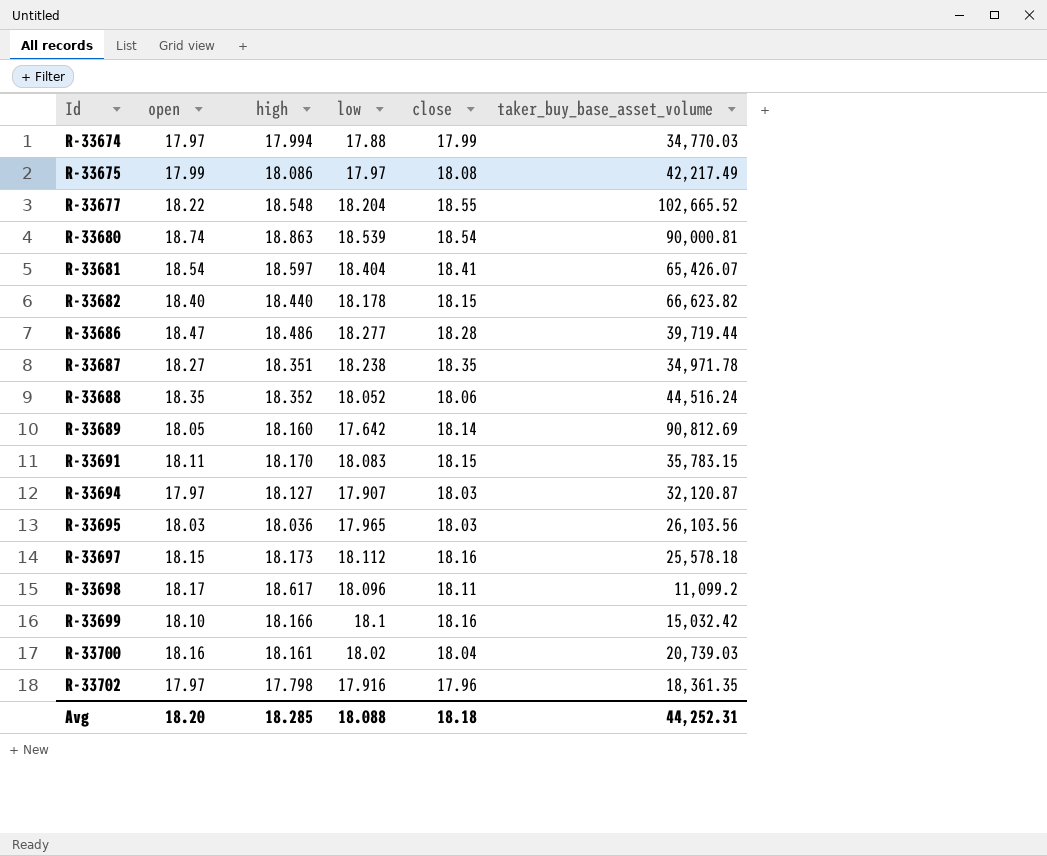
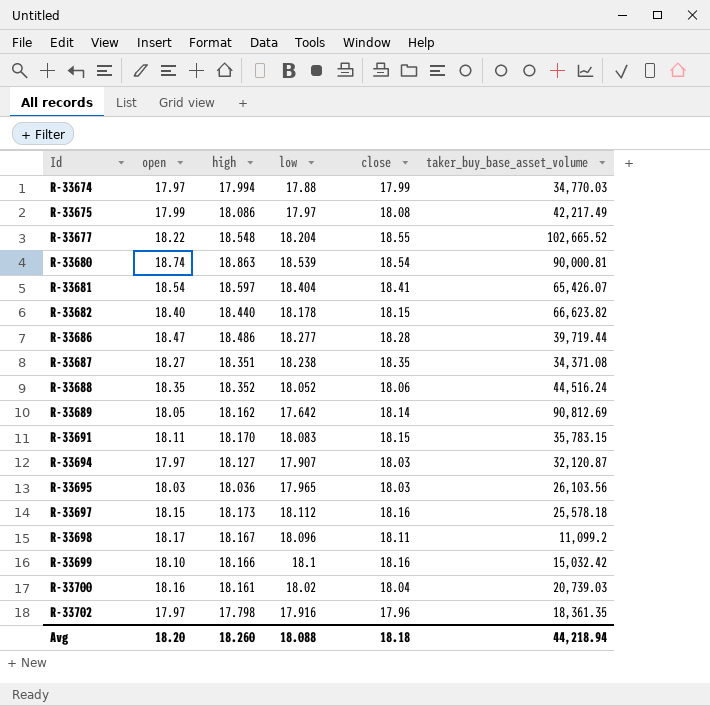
R-33687 | taker_buy_base_asset_volume: 34,971.78 -> 34,371.08
R-33689 | high: 18.160 -> 18.162
R-33698 | high: 18.617 -> 18.167
Avg | high: 18.285 -> 18.260
Avg | taker_buy_base_asset_volume: 44,252.31 -> 44,218.94

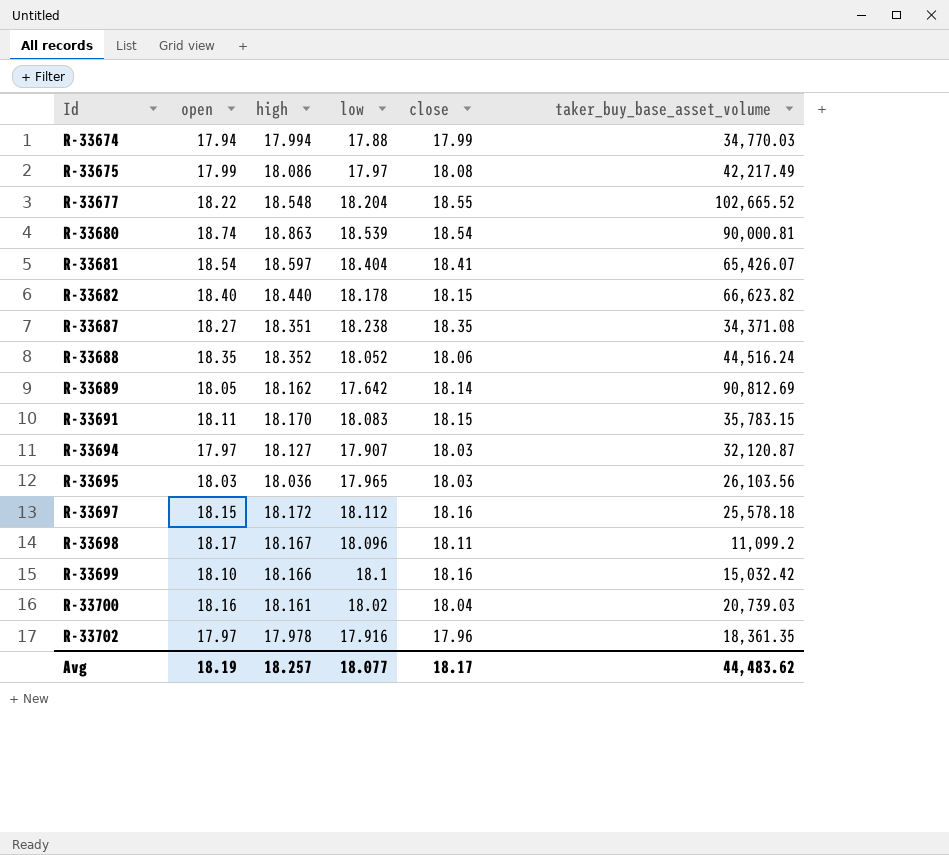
row R-33686: 18.47 | 18.486 | 18.277 | 18.28 | 39,719.44 -> none
R-33674 | open: 17.97 -> 17.94
R-33697 | high: 18.173 -> 18.172
R-33702 | high: 17.798 -> 17.978
Avg | open: 18.20 -> 18.19
Avg | high: 18.260 -> 18.257
Avg | low: 18.088 -> 18.077
Avg | close: 18.18 -> 18.17
Avg | taker_buy_base_asset_volume: 44,218.94 -> 44,483.62

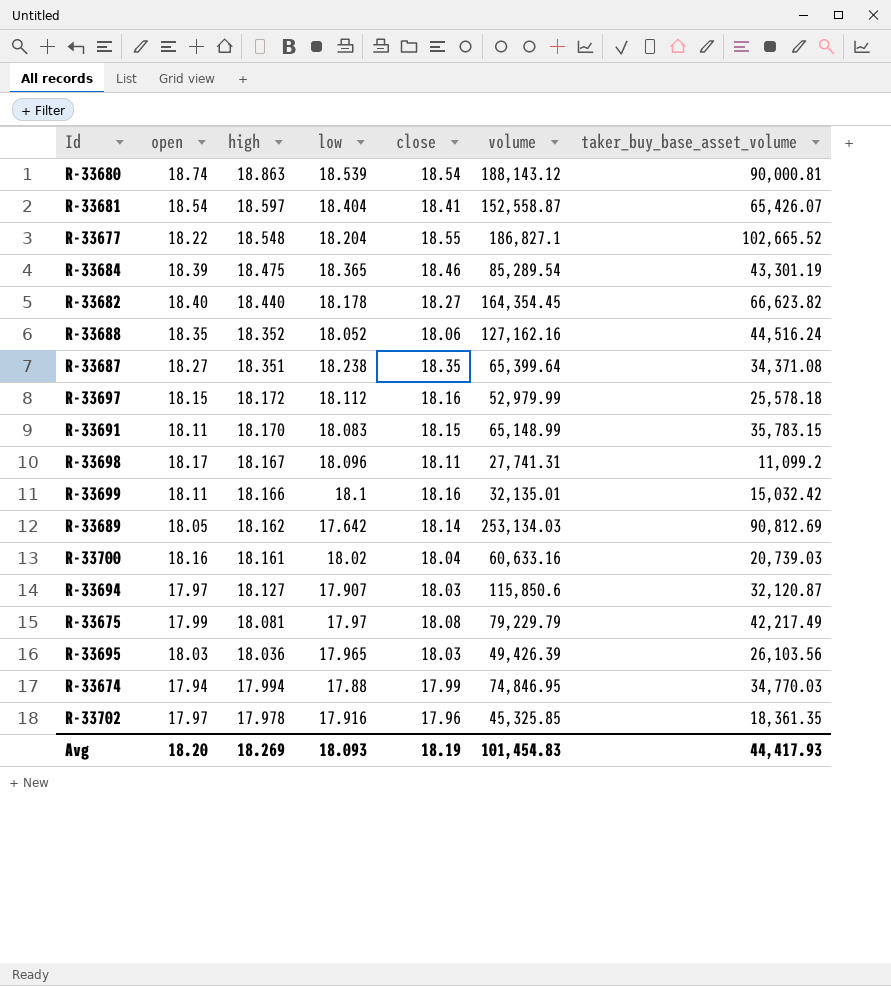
row order: Id ascending -> high descending
column volume | position: none -> 6
row R-33684: none -> 18.39 | 18.475 | 18.365 | 18.46 | 85,289.54 | 43,301.19
R-33682 | close: 18.15 -> 18.27
R-33699 | open: 18.10 -> 18.11
R-33675 | high: 18.086 -> 18.081
Avg | open: 18.19 -> 18.20
Avg | high: 18.257 -> 18.269
Avg | low: 18.077 -> 18.093
Avg | close: 18.17 -> 18.19
Avg | taker_buy_base_asset_volume: 44,483.62 -> 44,417.93

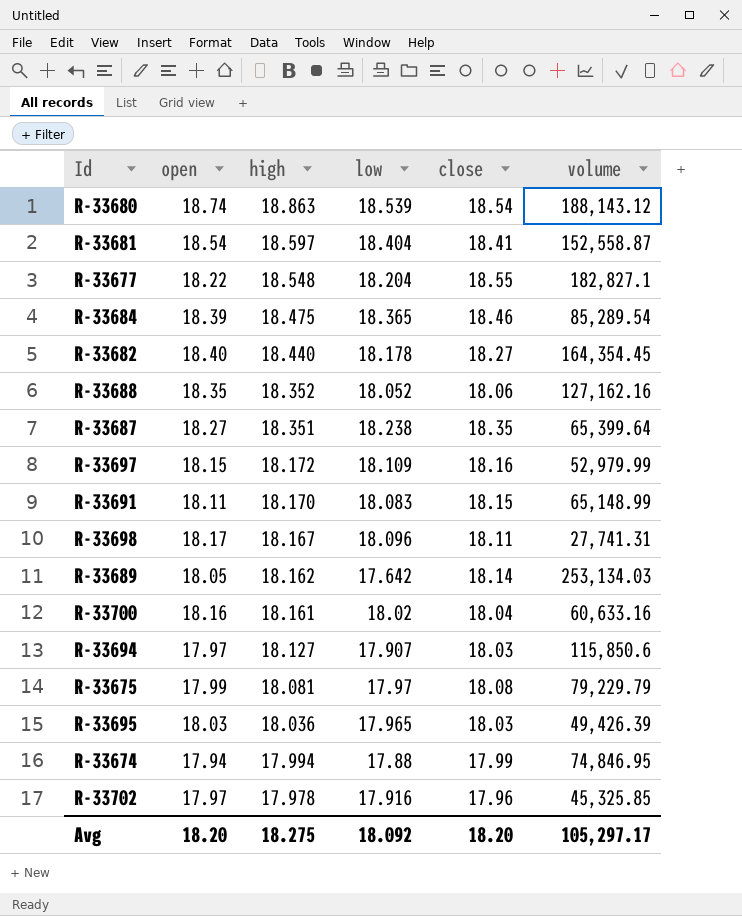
column taker_buy_base_asset_volume | position: 7 -> none
row R-33699: 18.11 | 18.166 | 18.1 | 18.16 | 32,135.01 | 15,032.42 -> none
R-33677 | volume: 186,827.1 -> 182,827.1
R-33697 | low: 18.112 -> 18.109
Avg | high: 18.269 -> 18.275
Avg | low: 18.093 -> 18.092
Avg | close: 18.19 -> 18.20
Avg | volume: 101,454.83 -> 105,297.17

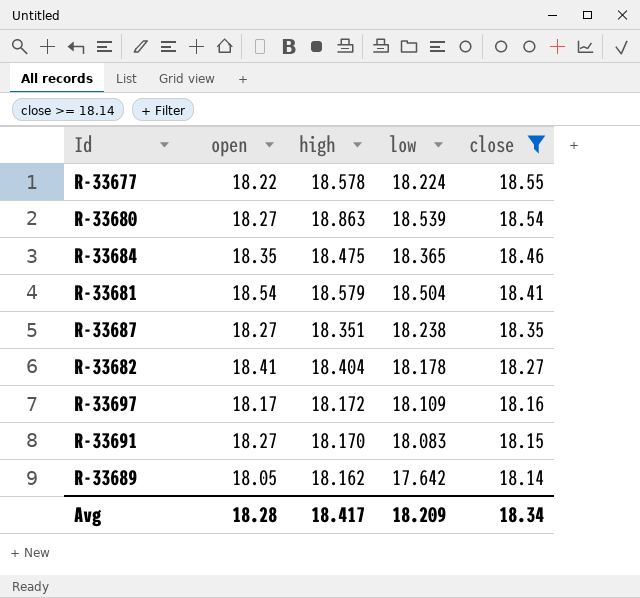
filter: none -> close >= 18.14
row order: high descending -> close descending
column volume | position: 6 -> none
R-33677 | high: 18.548 -> 18.578
R-33677 | low: 18.204 -> 18.224
R-33680 | open: 18.74 -> 18.27
R-33684 | open: 18.39 -> 18.35
R-33681 | high: 18.597 -> 18.579
R-33681 | low: 18.404 -> 18.504
R-33682 | open: 18.40 -> 18.41
R-33682 | high: 18.440 -> 18.404
R-33697 | open: 18.15 -> 18.17
R-33691 | open: 18.11 -> 18.27
Avg | open: 18.20 -> 18.28
Avg | high: 18.275 -> 18.417
Avg | low: 18.092 -> 18.209
Avg | close: 18.20 -> 18.34

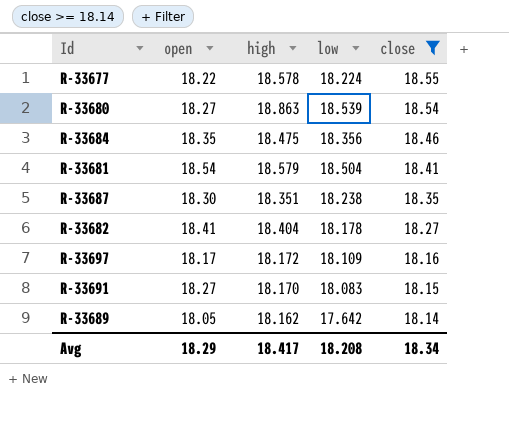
R-33684 | low: 18.365 -> 18.356
R-33687 | open: 18.27 -> 18.30
Avg | open: 18.28 -> 18.29
Avg | low: 18.209 -> 18.208

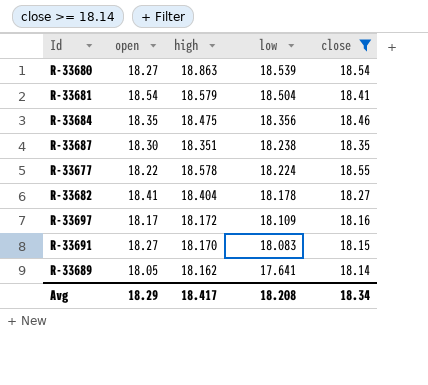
row order: close descending -> low descending
R-33689 | low: 17.642 -> 17.641

